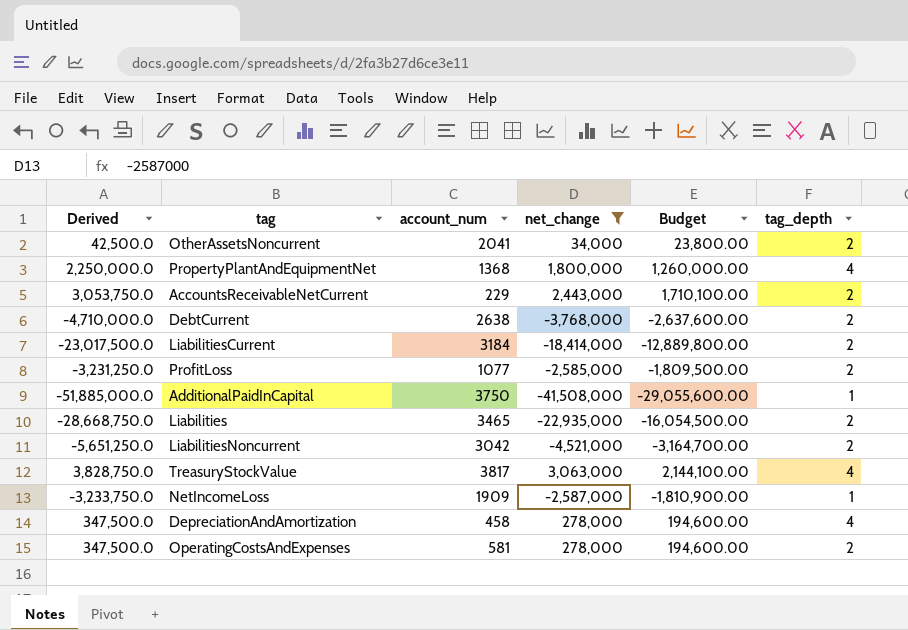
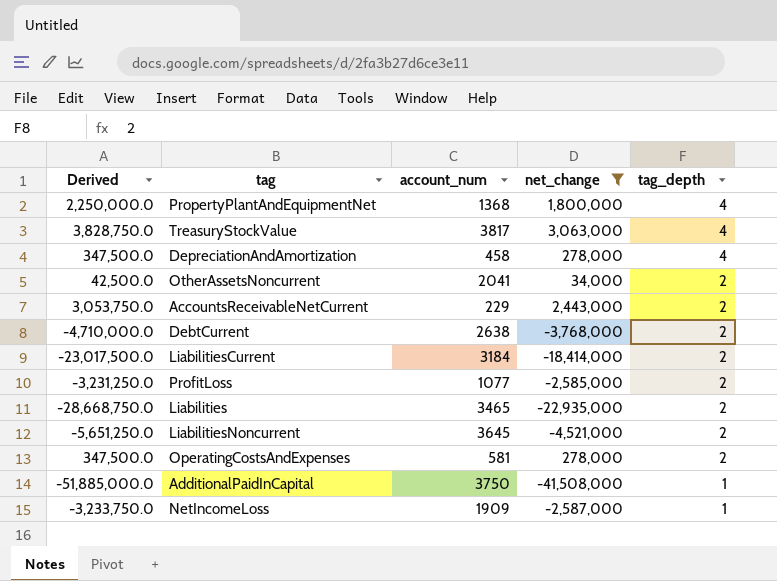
row order: none -> tag_depth descending
column Budget | formula: [net_change] * 0.7 -> none
LiabilitiesNoncurrent | account_num: 3042 -> 3645

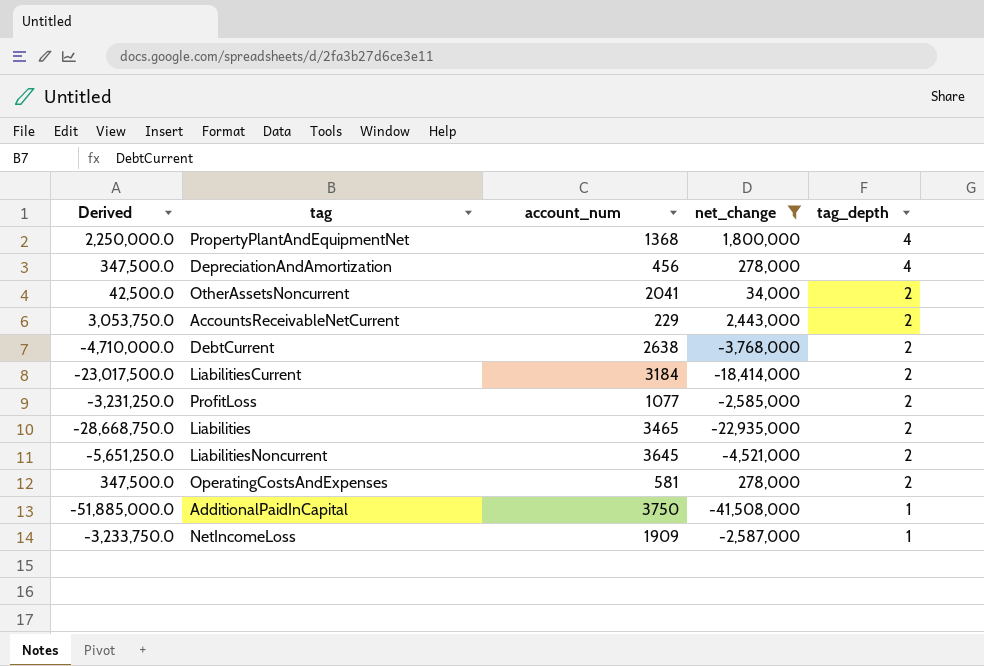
row TreasuryStockValue: 3,828,750.0 | 3817 | 3,063,000 | 4 -> none
DepreciationAndAmortization | account_num: 458 -> 456

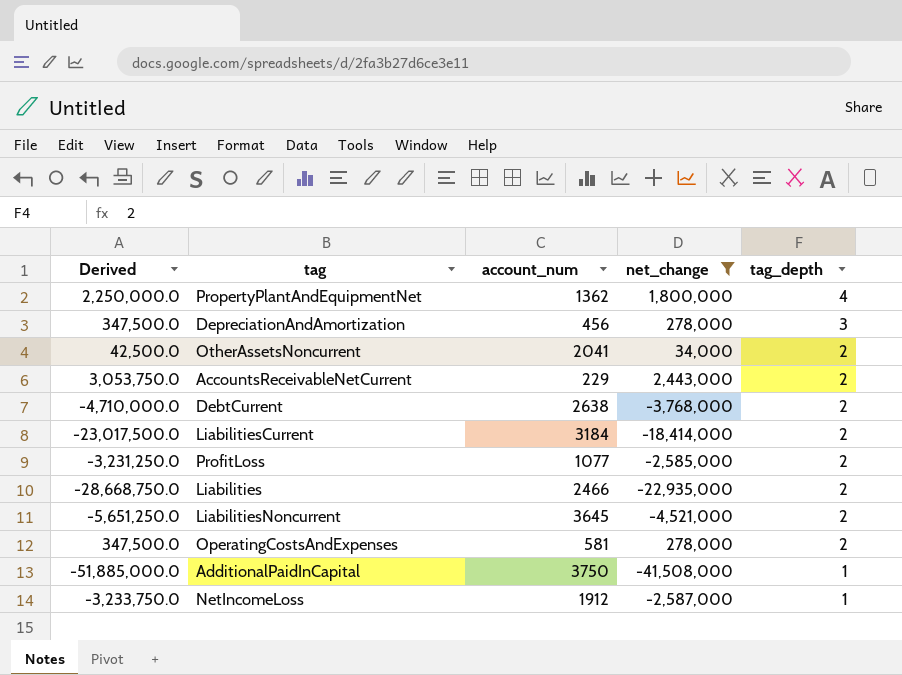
PropertyPlantAndEquipmentNet | account_num: 1368 -> 1362
DepreciationAndAmortization | tag_depth: 4 -> 3
Liabilities | account_num: 3465 -> 2466
NetIncomeLoss | account_num: 1909 -> 1912

